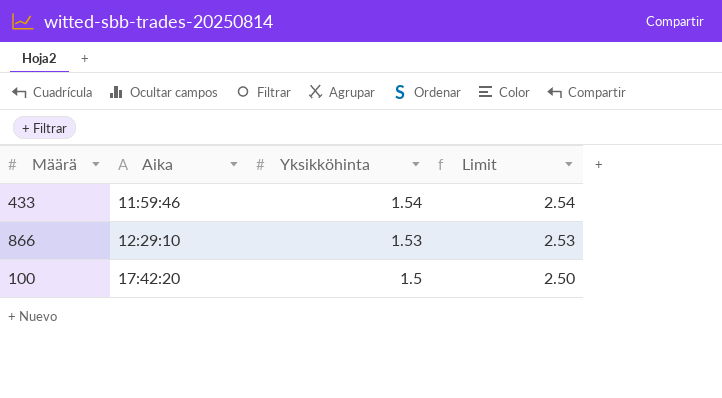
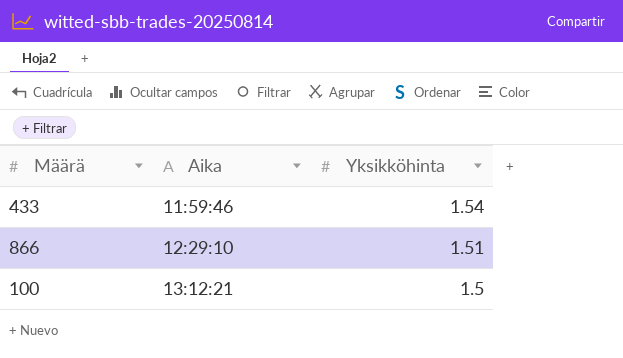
column Limit | formula: [Yksikköhinta] + 1 -> none
866 | Yksikköhinta: 1.53 -> 1.51
100 | Aika: 17:42:20 -> 13:12:21

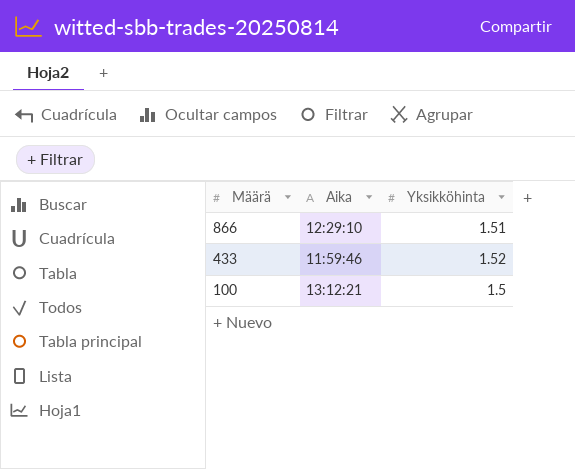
row order: Aika ascending -> Määrä descending
433 | Yksikköhinta: 1.54 -> 1.52

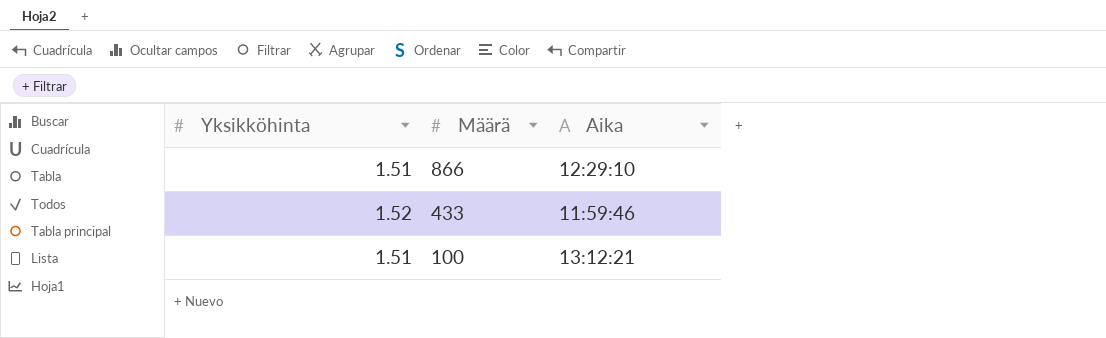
column Yksikköhinta | position: 3 -> 1
100 | Yksikköhinta: 1.5 -> 1.51

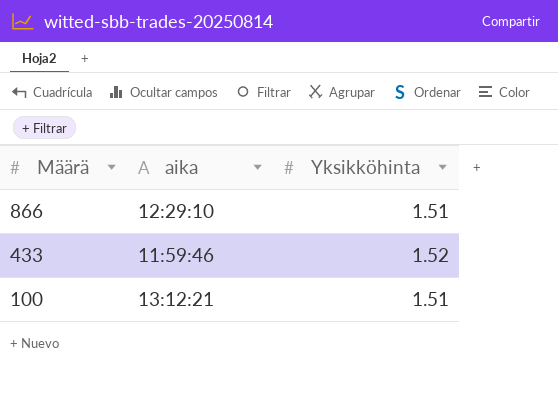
column name: Aika -> aika
column Yksikköhinta | position: 1 -> 3

